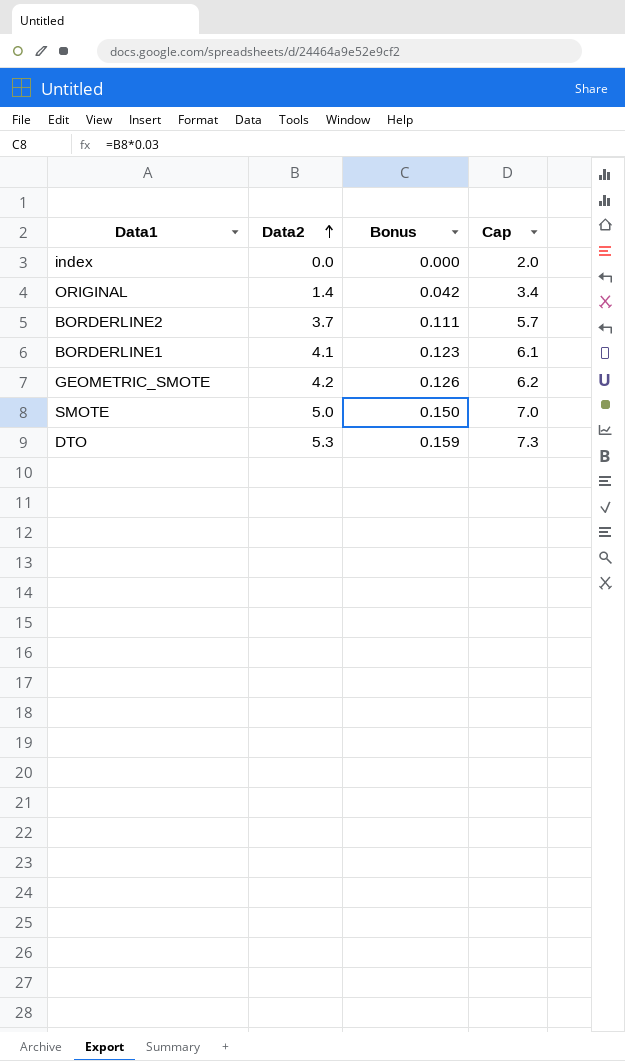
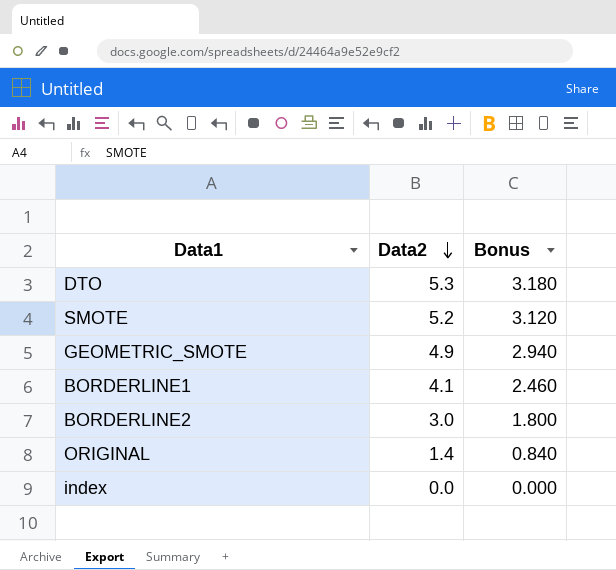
row order: Data2 ascending -> Data2 descending
column Cap | formula: [Data2] + 2 -> none
column Bonus | formula: [Data2] * 0.03 -> [Data2] * 0.6
SMOTE | Data2: 5.0 -> 5.2
GEOMETRIC_SMOTE | Data2: 4.2 -> 4.9
BORDERLINE2 | Data2: 3.7 -> 3.0

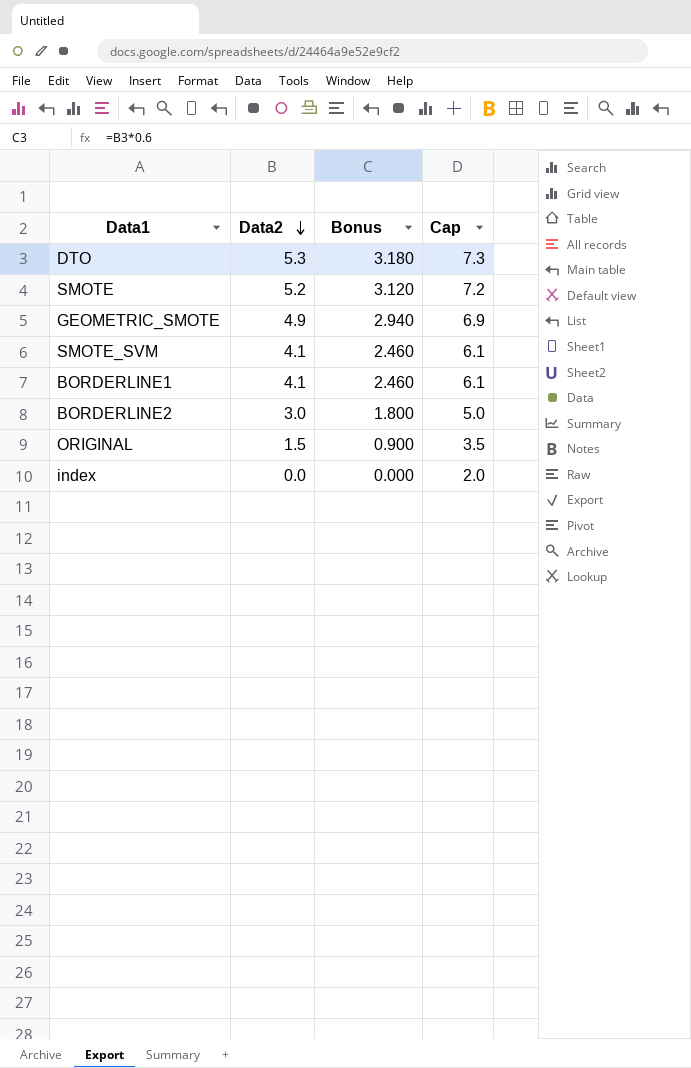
column Cap | formula: none -> [Data2] + 2
row SMOTE_SVM: none -> 4.1 | 2.460 | 6.1
ORIGINAL | Data2: 1.4 -> 1.5
ORIGINAL | Bonus: 0.840 -> 0.900

